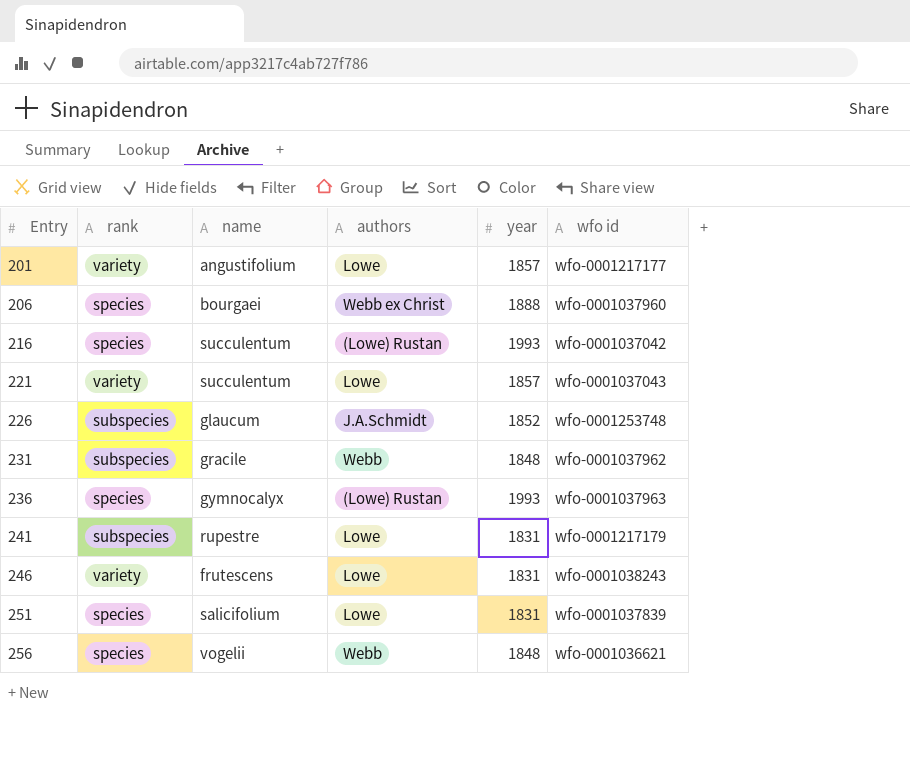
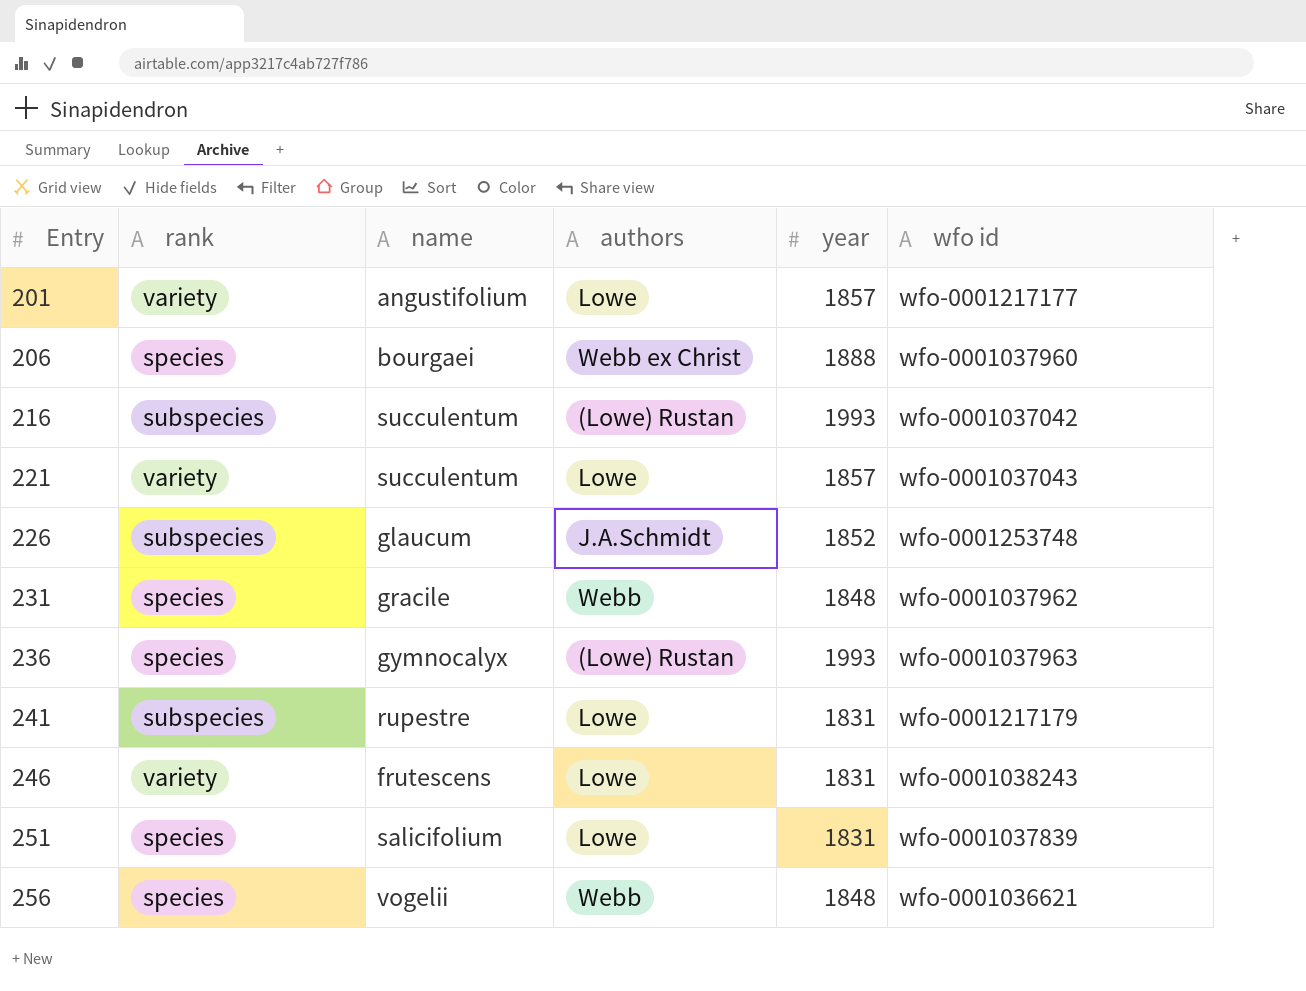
216 | rank: species -> subspecies
231 | rank: subspecies -> species

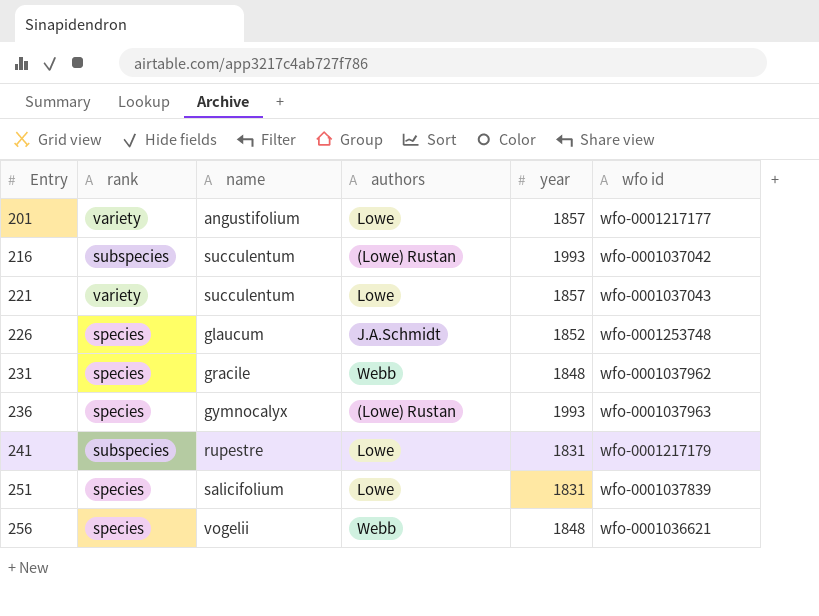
row 206: species | bourgaei | Webb ex Christ | 1888 | wfo-0001037960 -> none
row 246: variety | frutescens | Lowe | 1831 | wfo-0001038243 -> none
226 | rank: subspecies -> species

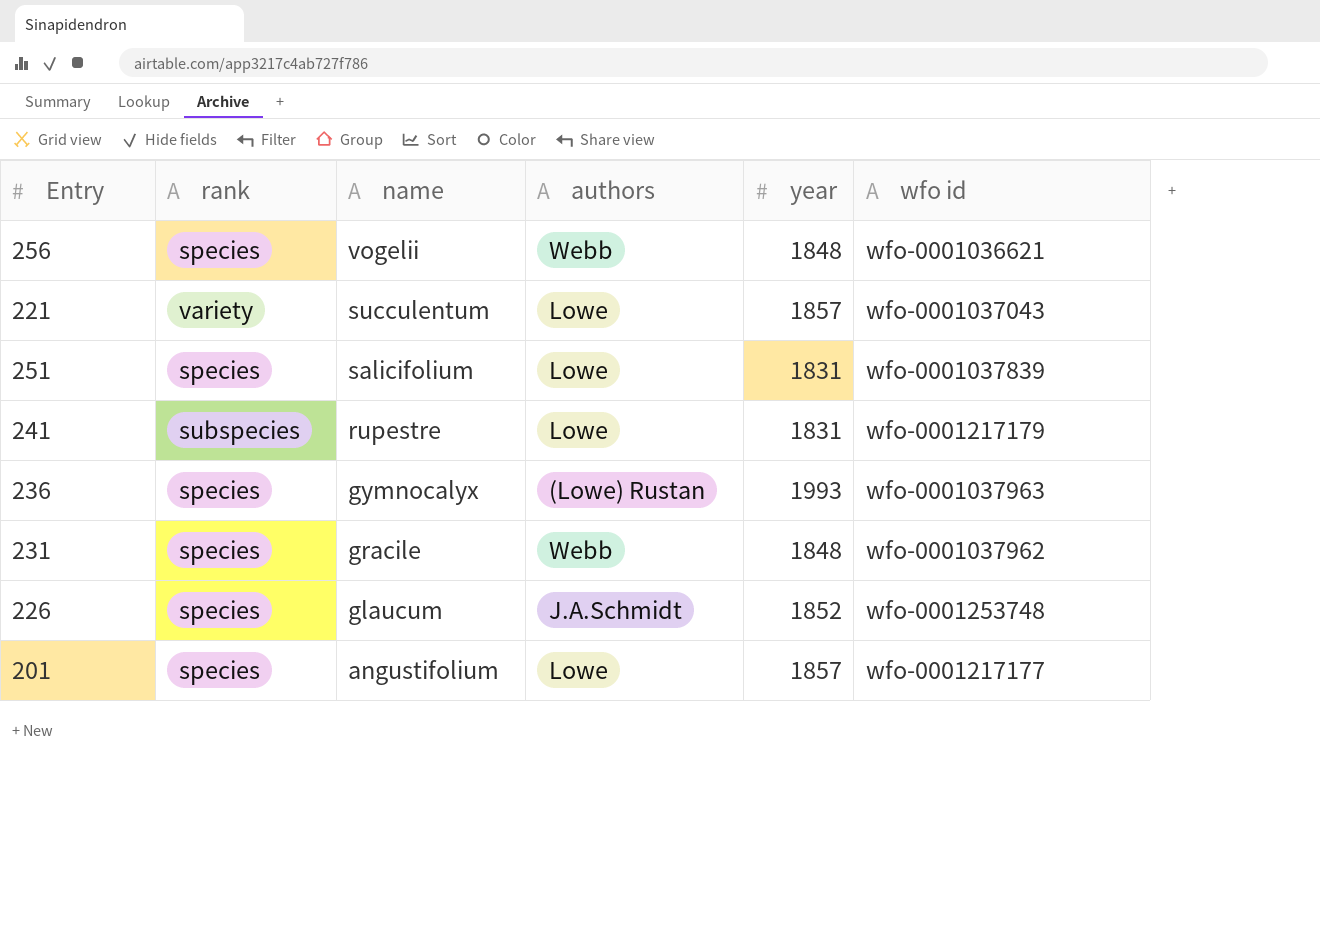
row order: Entry ascending -> name descending
row 216: subspecies | succulentum | (Lowe) Rustan | 1993 | wfo-0001037042 -> none
201 | rank: variety -> species

